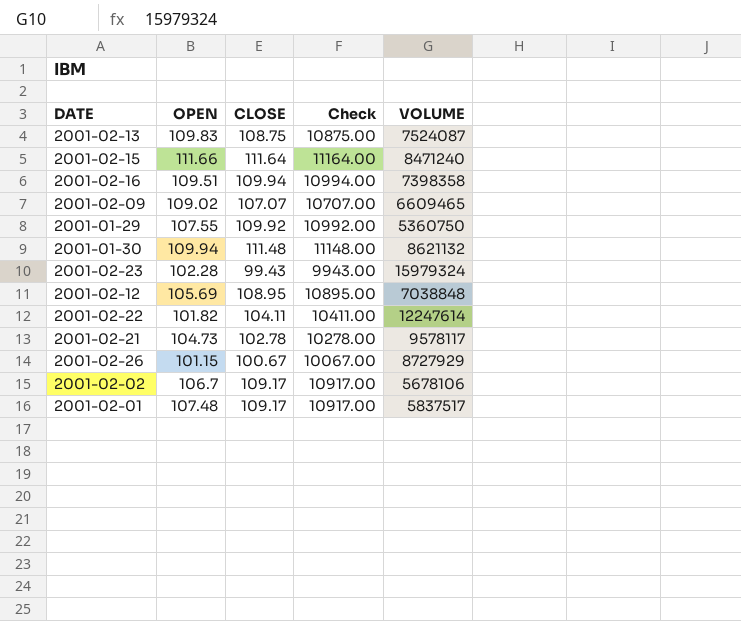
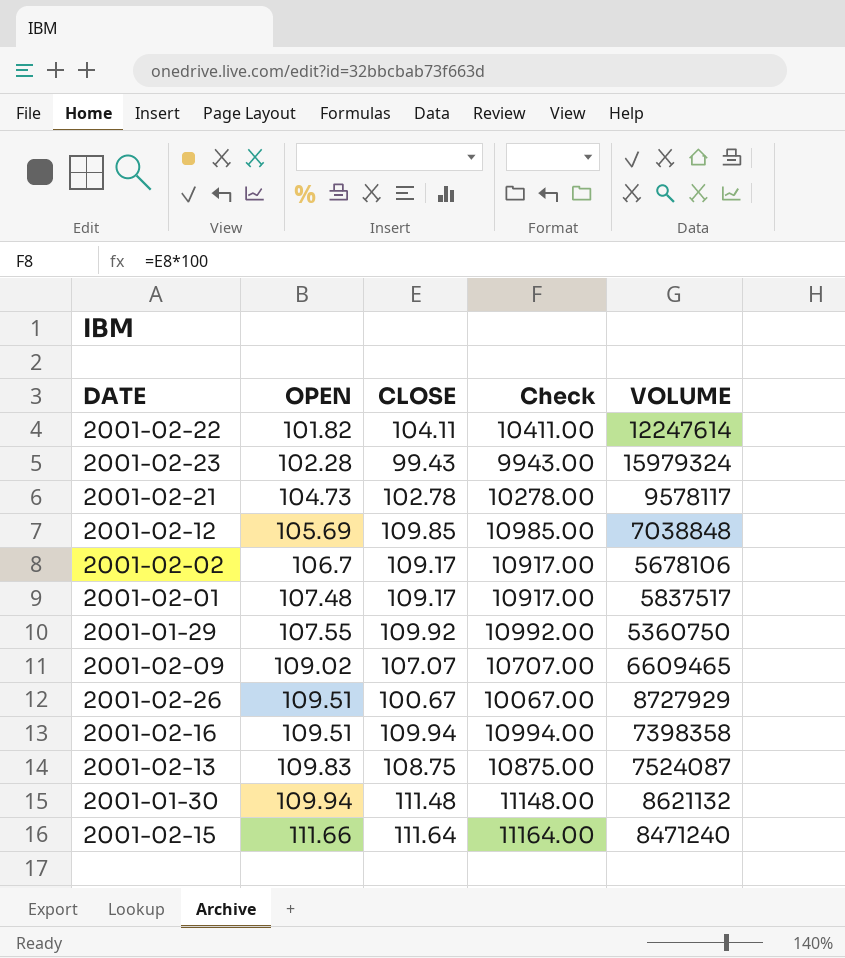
row order: none -> OPEN ascending
2001-02-12 | CLOSE: 108.95 -> 109.85
2001-02-12 | Check: 10895.00 -> 10985.00
2001-02-26 | OPEN: 101.15 -> 109.51

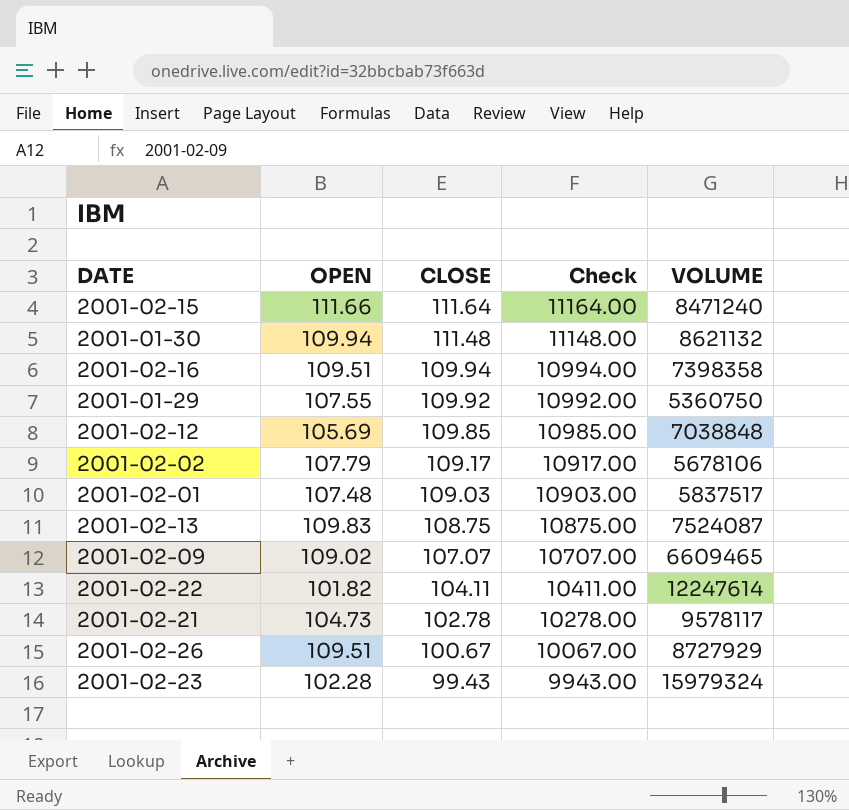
row order: OPEN ascending -> CLOSE descending
2001-02-02 | OPEN: 106.7 -> 107.79
2001-02-01 | CLOSE: 109.17 -> 109.03
2001-02-01 | Check: 10917.00 -> 10903.00

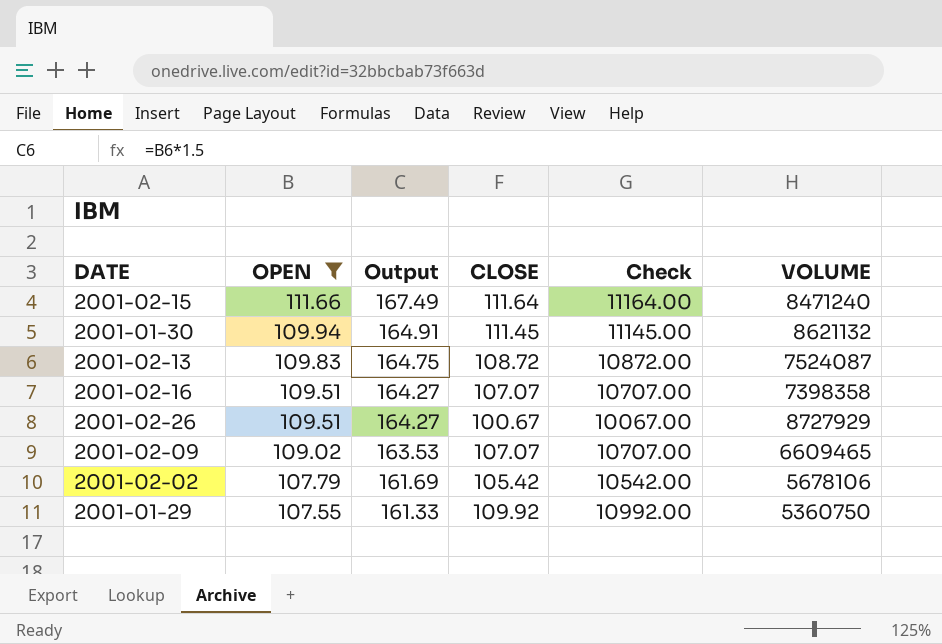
filter: none -> OPEN >= 107.55
row order: CLOSE descending -> OPEN descending
column Output | formula: none -> [OPEN] * 1.5
2001-01-30 | CLOSE: 111.48 -> 111.45
2001-01-30 | Check: 11148.00 -> 11145.00
2001-02-13 | CLOSE: 108.75 -> 108.72
2001-02-13 | Check: 10875.00 -> 10872.00
2001-02-16 | CLOSE: 109.94 -> 107.07
2001-02-16 | Check: 10994.00 -> 10707.00
2001-02-02 | CLOSE: 109.17 -> 105.42
2001-02-02 | Check: 10917.00 -> 10542.00

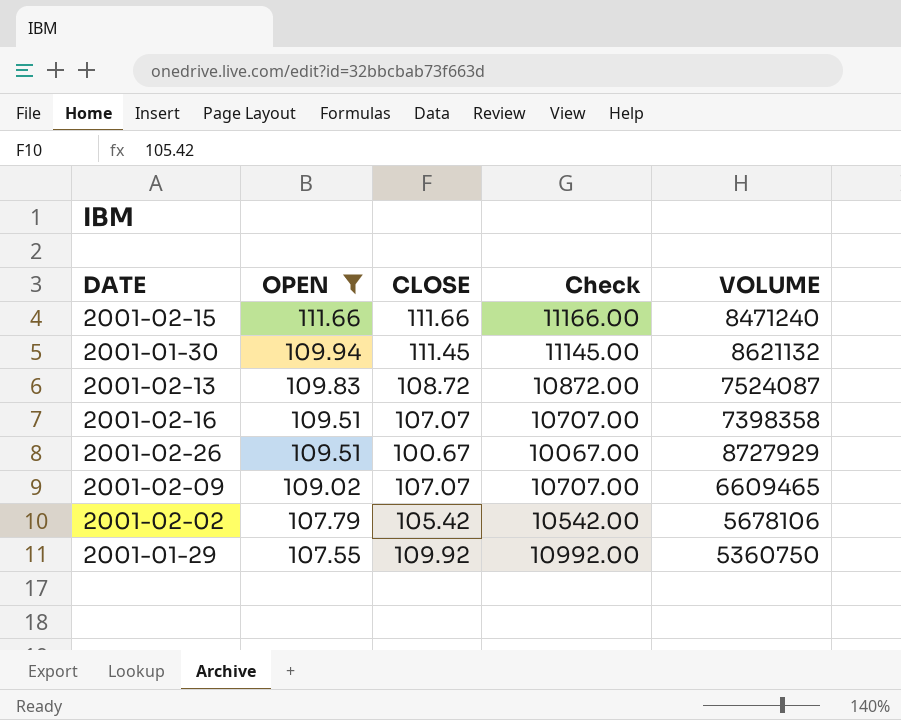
column Output | formula: [OPEN] * 1.5 -> none
2001-02-15 | CLOSE: 111.64 -> 111.66
2001-02-15 | Check: 11164.00 -> 11166.00

